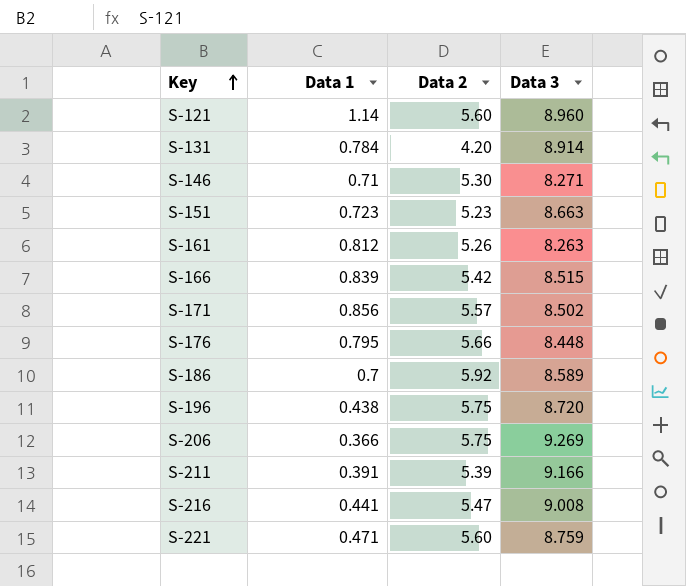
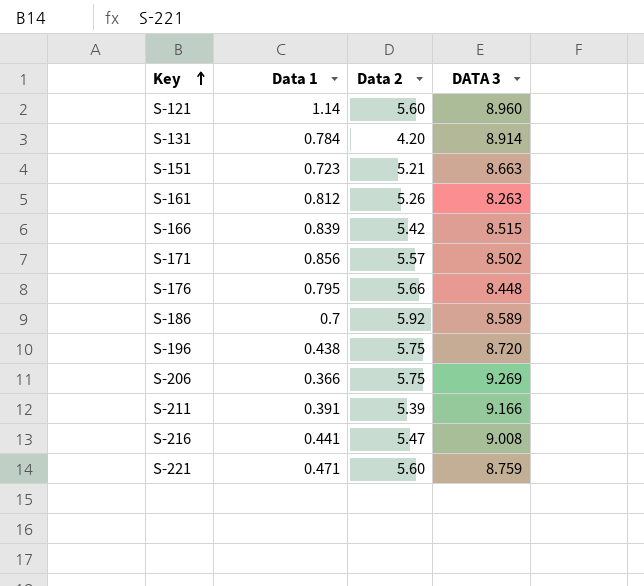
column name: Data 3 -> DATA 3
row S-146: 0.71 | 5.30 | 8.271 -> none
S-151 | Data 2: 5.23 -> 5.21

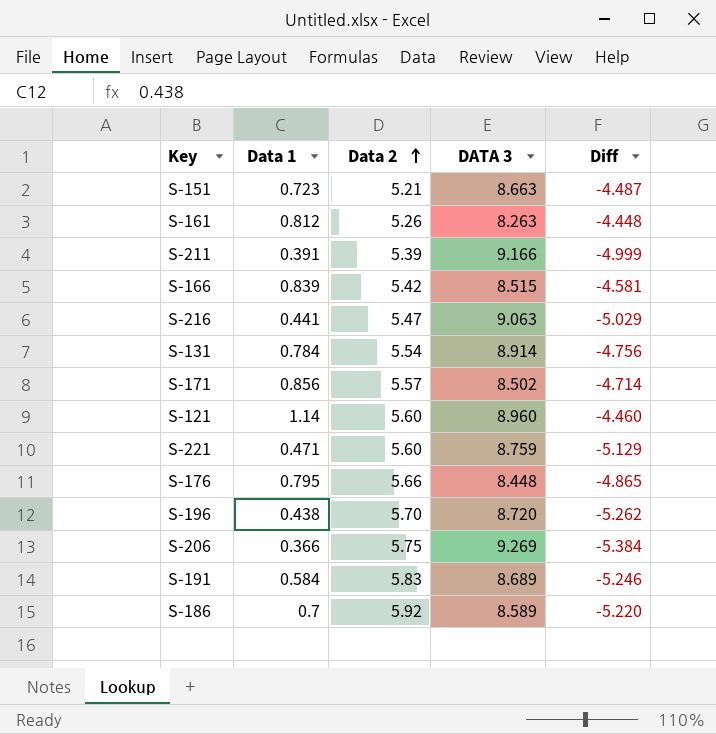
row order: Key ascending -> Data 2 ascending
column Diff | formula: none -> [Data 1] - [Data 2]
S-216 | DATA 3: 9.008 -> 9.063
S-131 | Data 2: 4.20 -> 5.54
S-196 | Data 2: 5.75 -> 5.70
row S-191: none -> 0.584 | 5.83 | 8.689 | -5.246

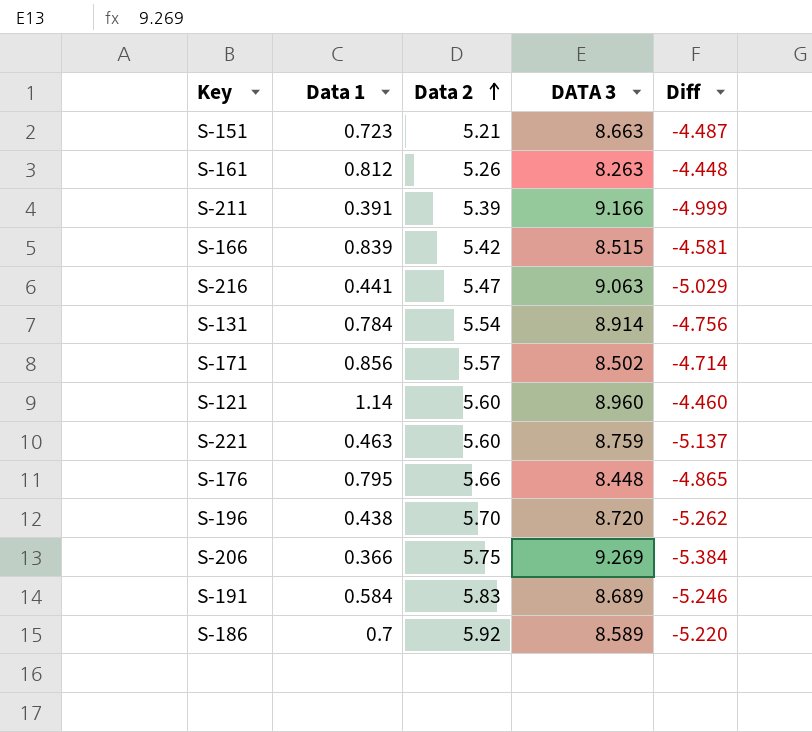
S-221 | Data 1: 0.471 -> 0.463
S-221 | Diff: -5.129 -> -5.137

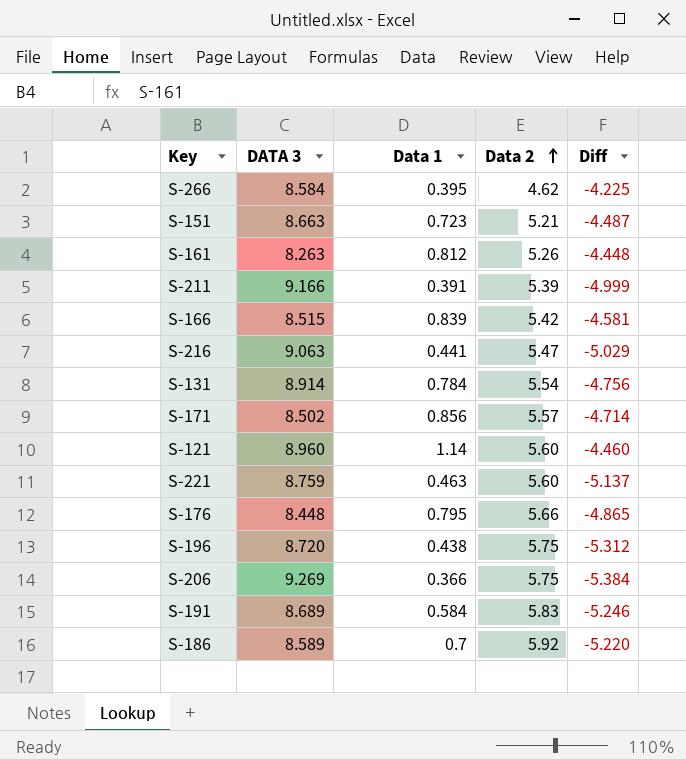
column DATA 3 | position: 4 -> 2
row S-266: none -> 8.584 | 0.395 | 4.62 | -4.225
S-196 | Data 2: 5.70 -> 5.75
S-196 | Diff: -5.262 -> -5.312

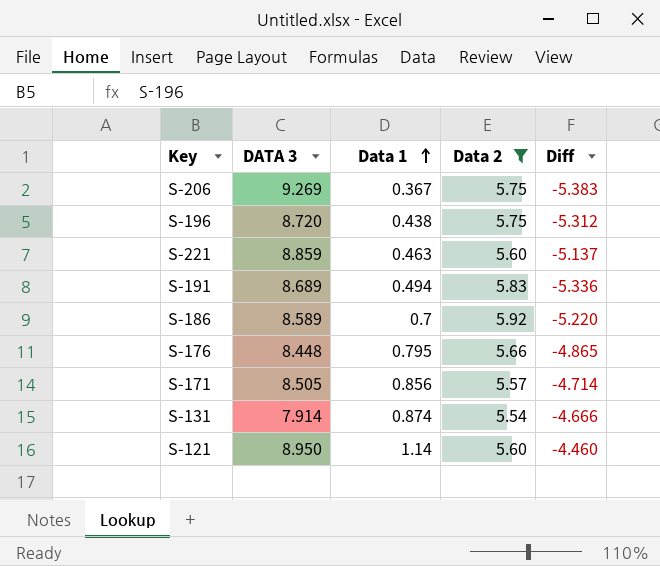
filter: none -> Data 2 >= 5.54
row order: Data 2 ascending -> Data 1 ascending
S-206 | Data 1: 0.366 -> 0.367
S-206 | Diff: -5.384 -> -5.383
S-221 | DATA 3: 8.759 -> 8.859
S-191 | Data 1: 0.584 -> 0.494
S-191 | Diff: -5.246 -> -5.336
S-171 | DATA 3: 8.502 -> 8.505
S-131 | DATA 3: 8.914 -> 7.914
S-131 | Data 1: 0.784 -> 0.874
S-131 | Diff: -4.756 -> -4.666
S-121 | DATA 3: 8.960 -> 8.950

